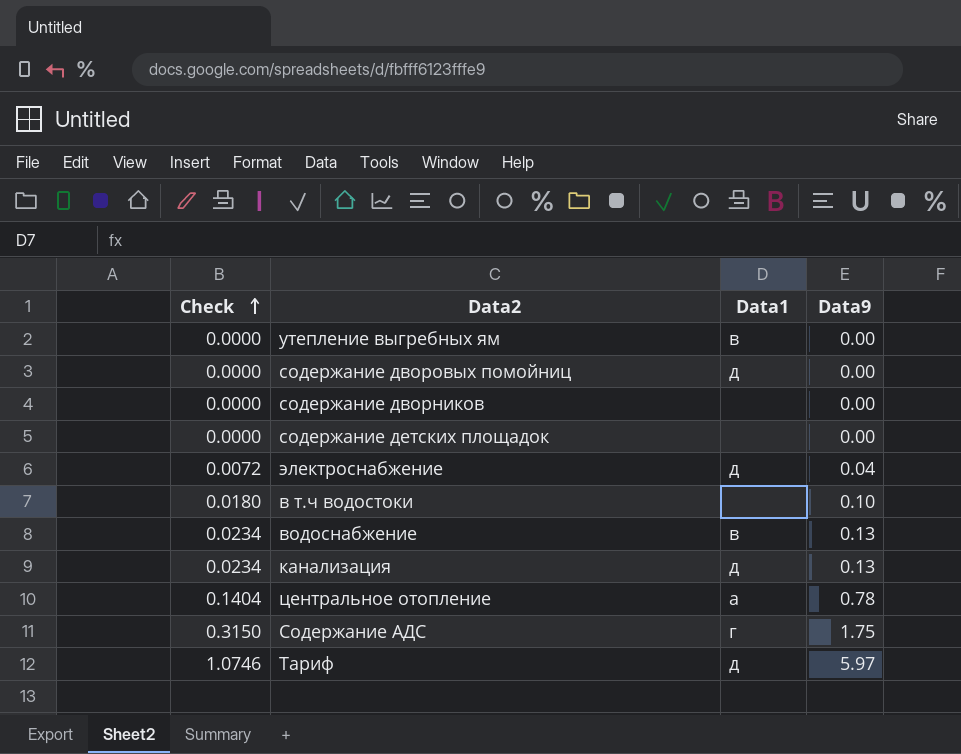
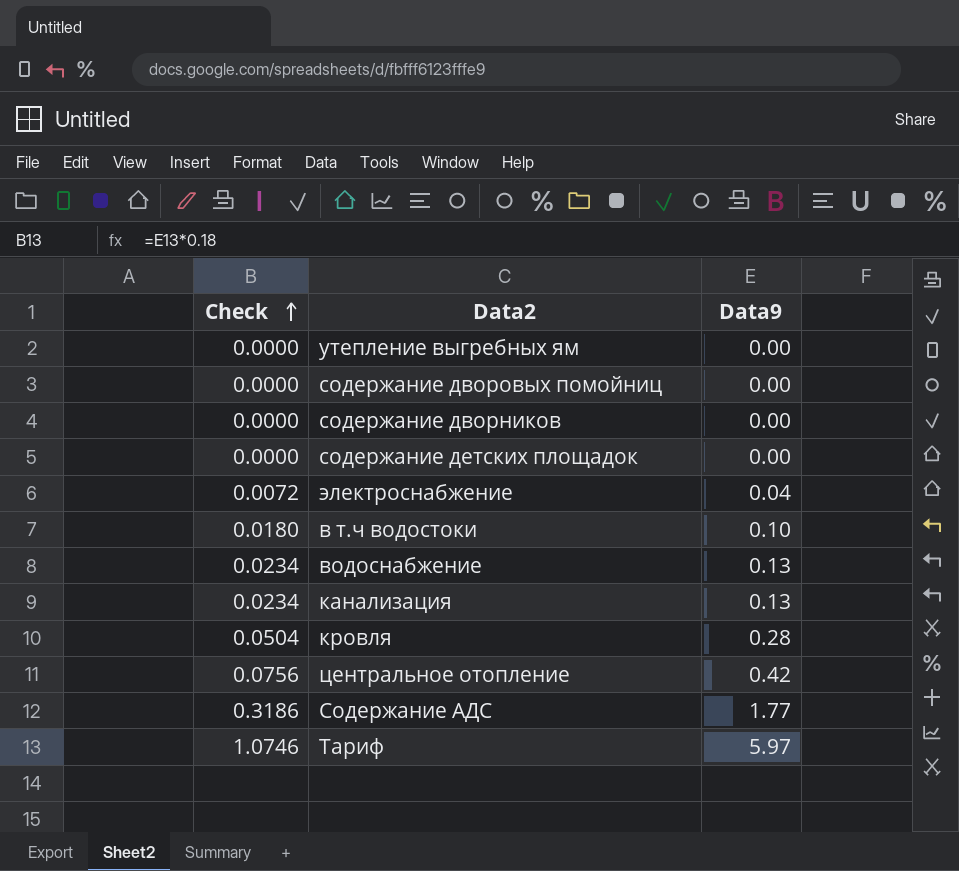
column Data1 | position: 3 -> none
row кровля: none -> 0.0504 | 0.28
центральное отопление | Check: 0.1404 -> 0.0756
центральное отопление | Data9: 0.78 -> 0.42
Содержание АДС | Check: 0.3150 -> 0.3186
Содержание АДС | Data9: 1.75 -> 1.77

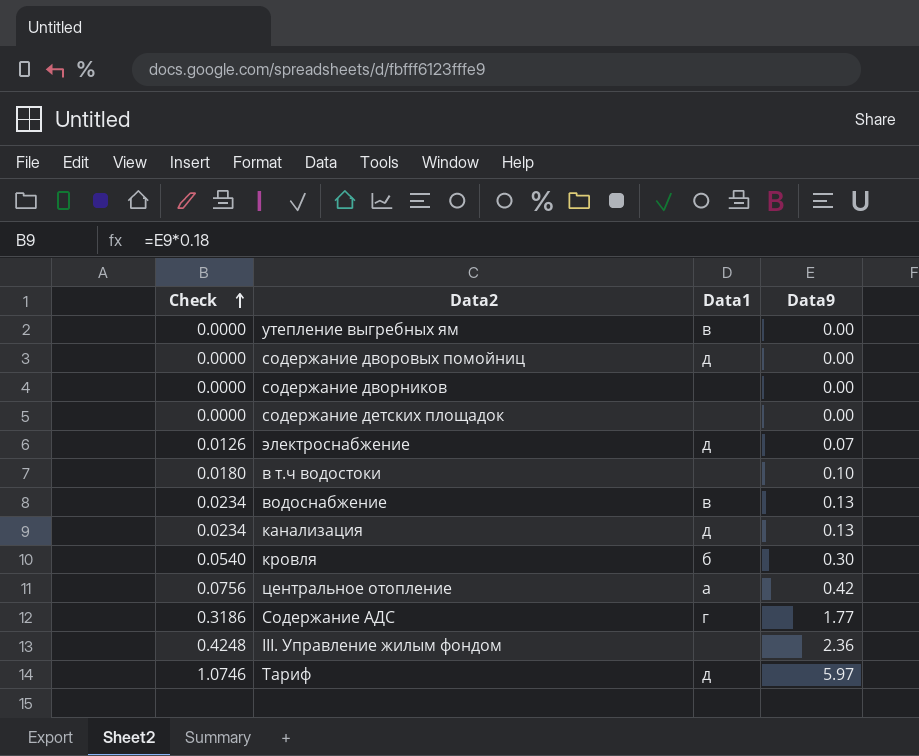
column Data1 | position: none -> 3
электроснабжение | Check: 0.0072 -> 0.0126
электроснабжение | Data9: 0.04 -> 0.07
кровля | Check: 0.0504 -> 0.0540
кровля | Data9: 0.28 -> 0.30
row III. Управление жилым фондом: none -> 0.4248 | none | 2.36

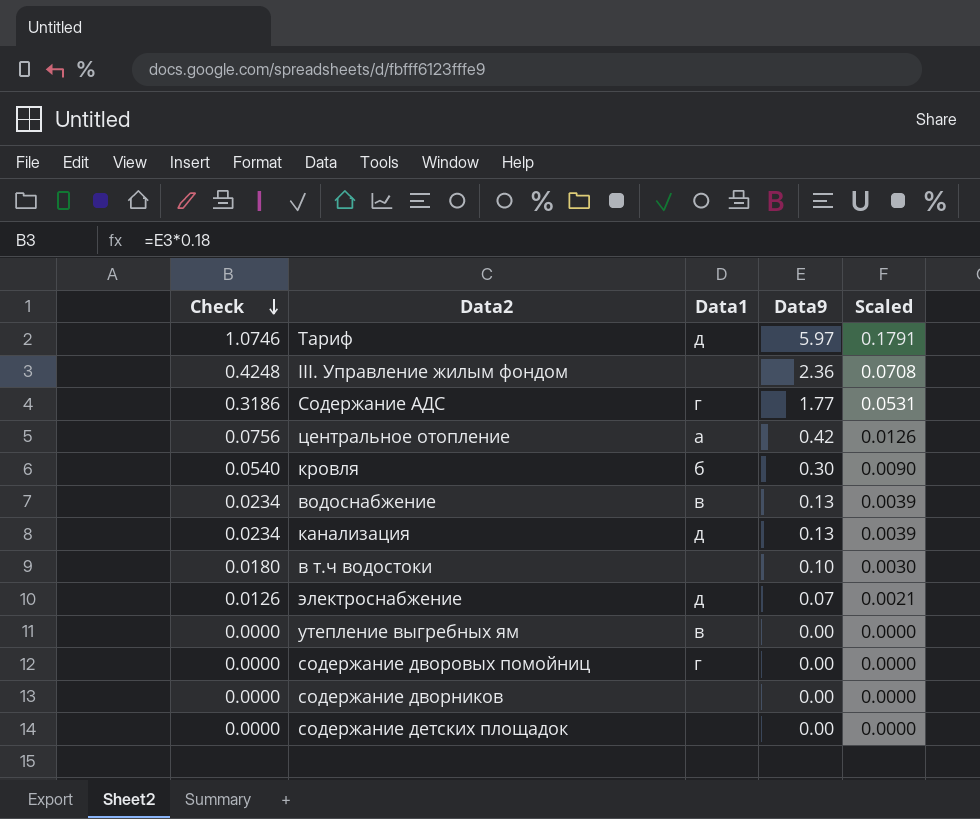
row order: Check ascending -> Check descending
column Scaled | formula: none -> [Data9] * 0.03
содержание дворовых помойниц | Data1: д -> г

